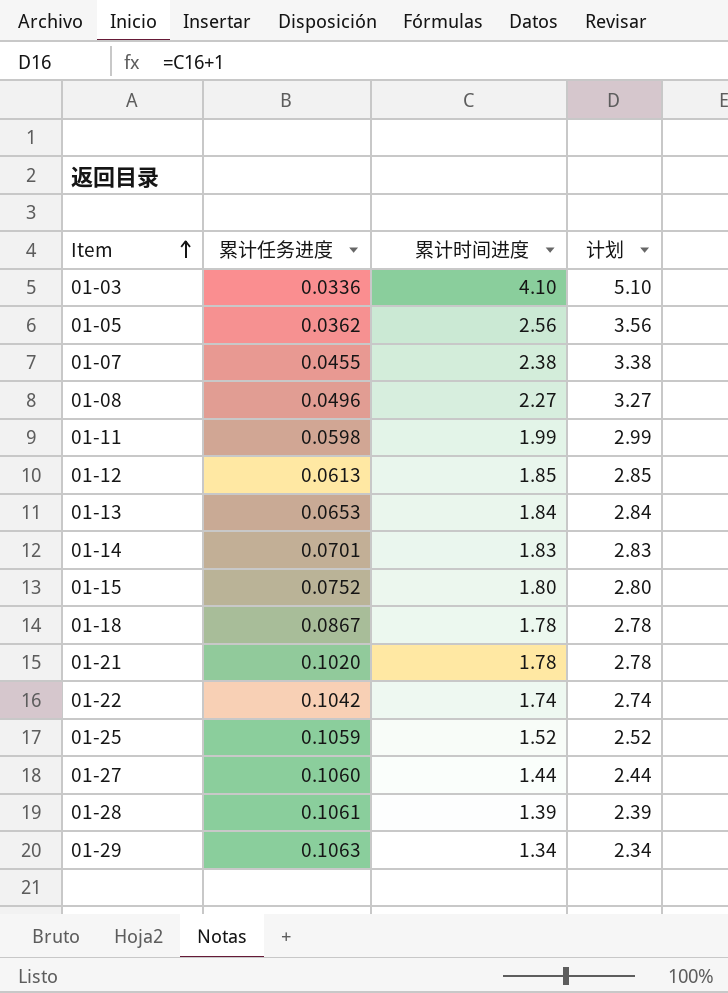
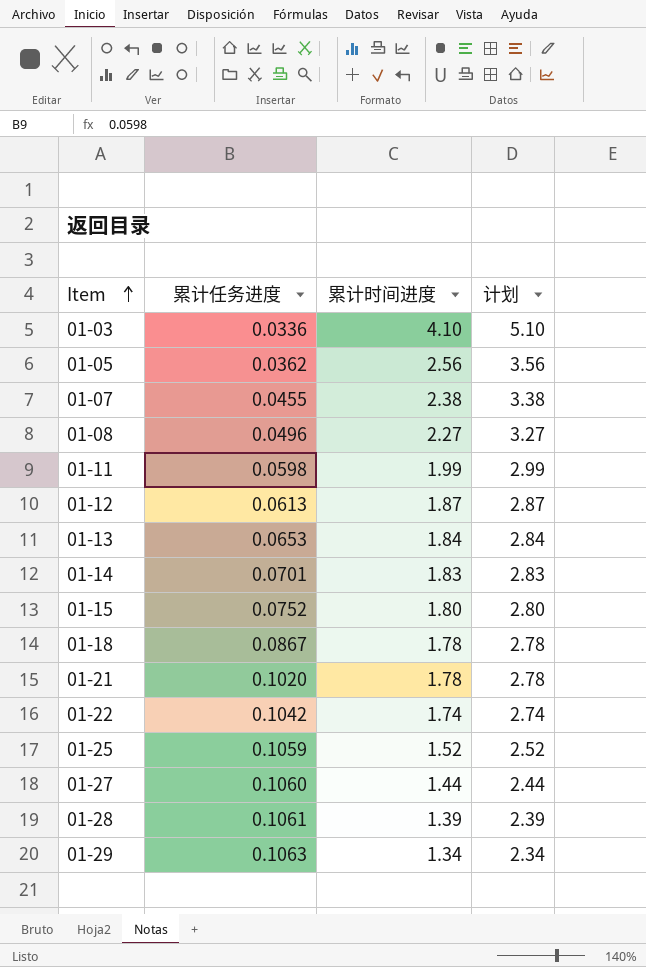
01-12 | 累计时间进度: 1.85 -> 1.87
01-12 | 计划: 2.85 -> 2.87

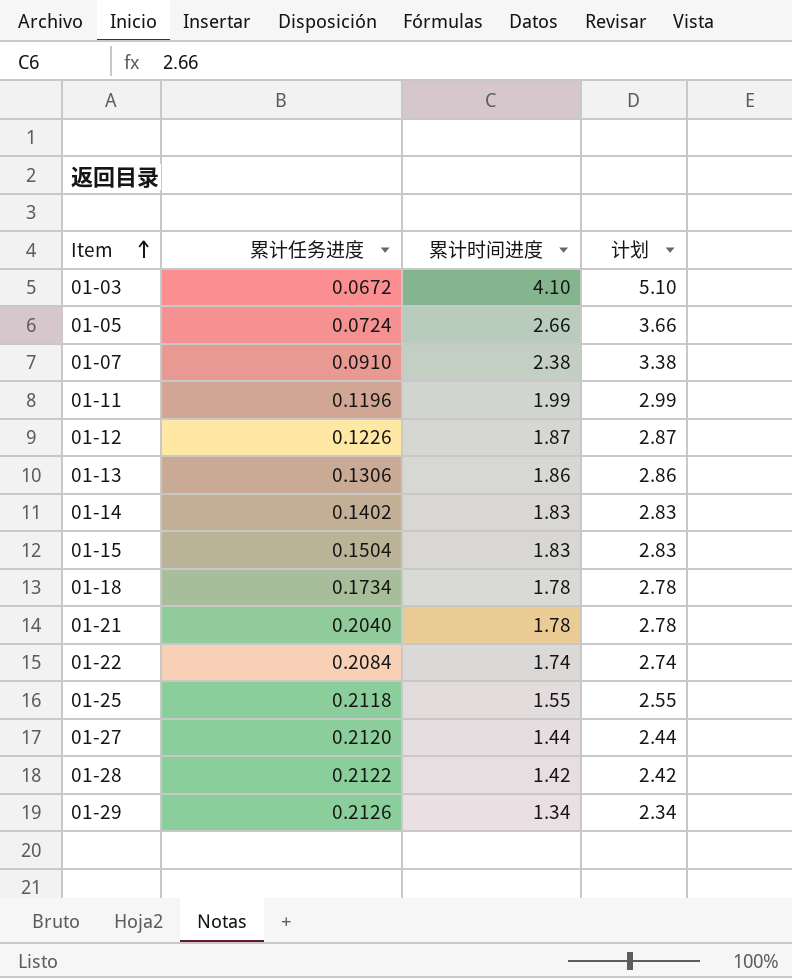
row 01-08: 0.0496 | 2.27 | 3.27 -> none
01-03 | 累计任务进度: 0.0336 -> 0.0672
01-05 | 累计任务进度: 0.0362 -> 0.0724
01-05 | 累计时间进度: 2.56 -> 2.66
01-05 | 计划: 3.56 -> 3.66
01-07 | 累计任务进度: 0.0455 -> 0.0910
01-11 | 累计任务进度: 0.0598 -> 0.1196
01-12 | 累计任务进度: 0.0613 -> 0.1226
01-13 | 累计任务进度: 0.0653 -> 0.1306
01-13 | 累计时间进度: 1.84 -> 1.86
01-13 | 计划: 2.84 -> 2.86
01-14 | 累计任务进度: 0.0701 -> 0.1402
01-15 | 累计任务进度: 0.0752 -> 0.1504
01-15 | 累计时间进度: 1.80 -> 1.83
01-15 | 计划: 2.80 -> 2.83
01-18 | 累计任务进度: 0.0867 -> 0.1734
01-21 | 累计任务进度: 0.1020 -> 0.2040
01-22 | 累计任务进度: 0.1042 -> 0.2084
01-25 | 累计任务进度: 0.1059 -> 0.2118
01-25 | 累计时间进度: 1.52 -> 1.55
01-25 | 计划: 2.52 -> 2.55
01-27 | 累计任务进度: 0.1060 -> 0.2120
01-28 | 累计任务进度: 0.1061 -> 0.2122
01-28 | 累计时间进度: 1.39 -> 1.42
01-28 | 计划: 2.39 -> 2.42
01-29 | 累计任务进度: 0.1063 -> 0.2126

